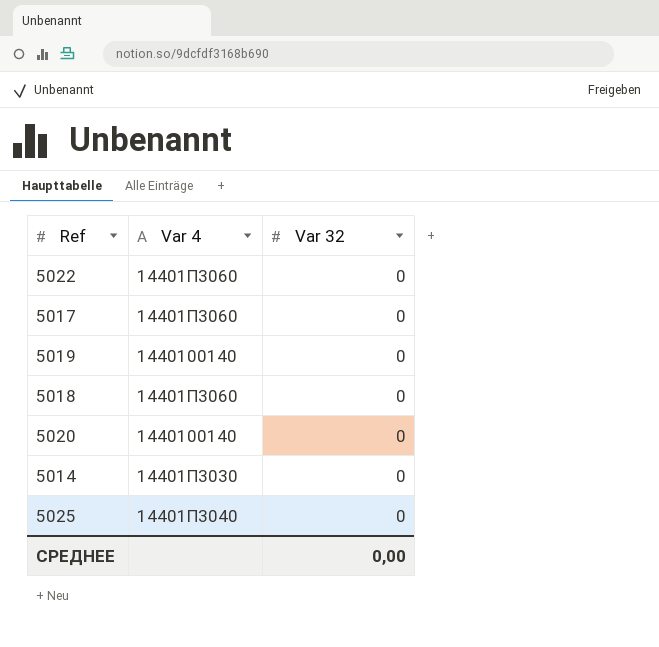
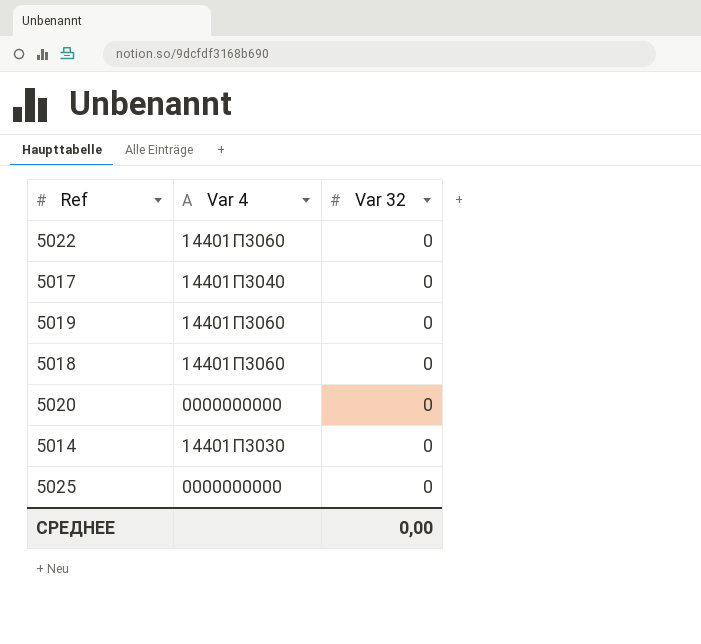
5017 | Var 4: 14401П3060 -> 14401П3040
5019 | Var 4: 1440100140 -> 14401П3060
5020 | Var 4: 1440100140 -> 0000000000
5025 | Var 4: 14401П3040 -> 0000000000

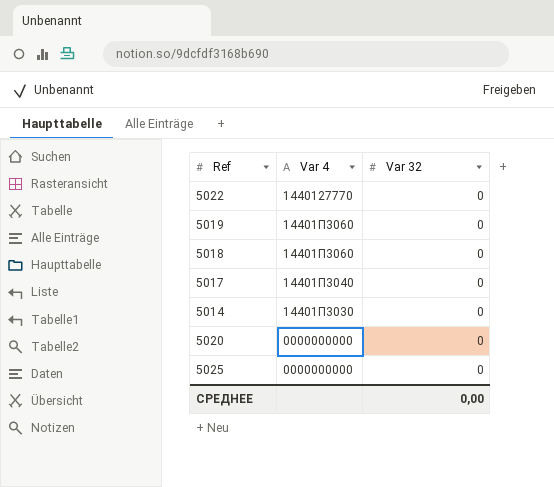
row order: none -> Var 4 descending
5022 | Var 4: 14401П3060 -> 1440127770

